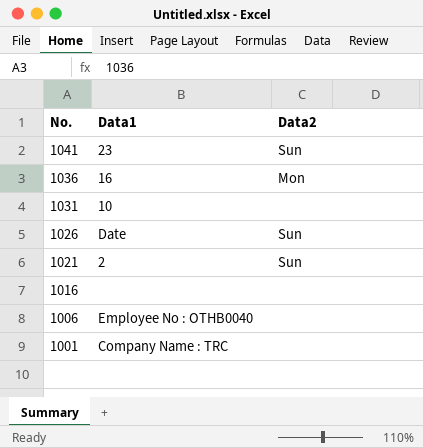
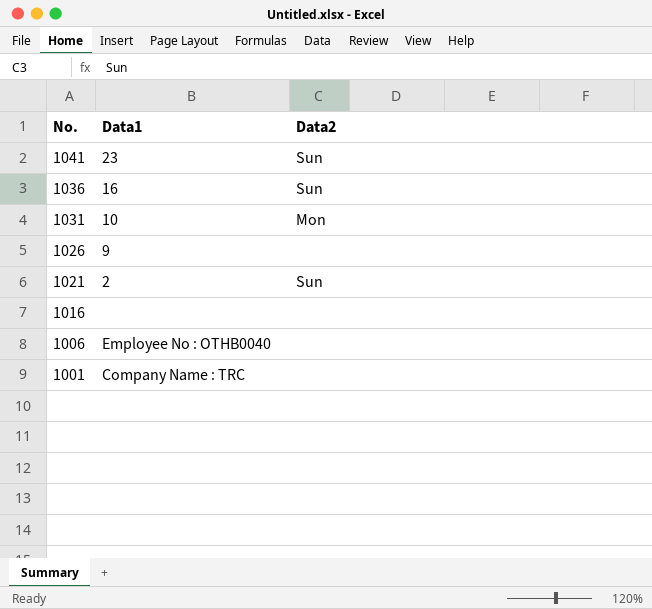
1036 | Data2: Mon -> Sun
1031 | Data2: none -> Mon
1026 | Data1: Date -> 9
1026 | Data2: Sun -> none

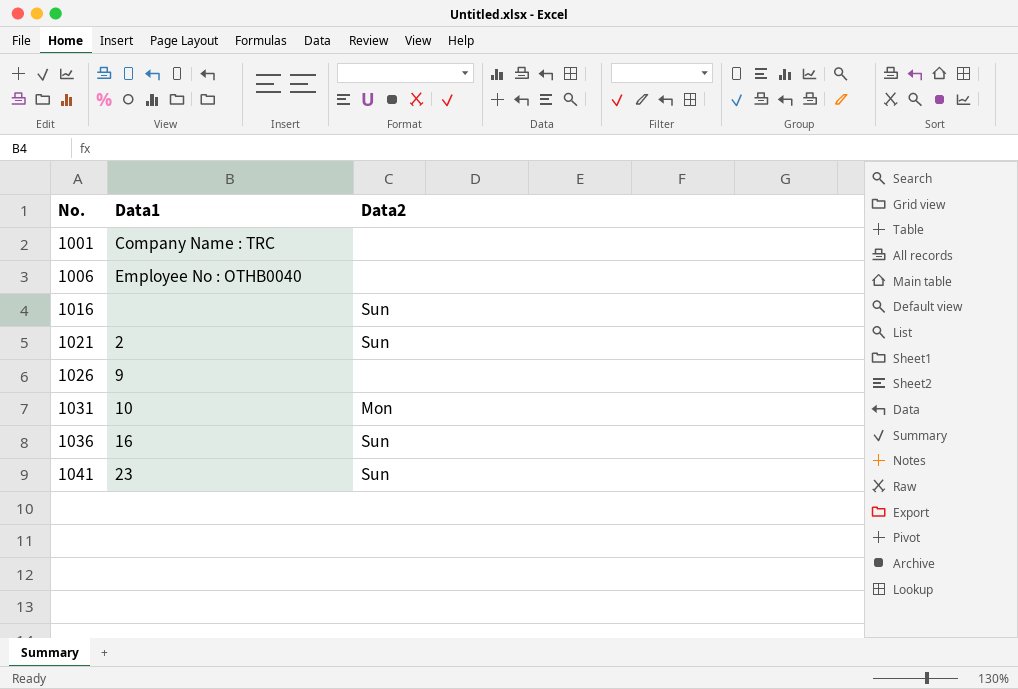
row order: No. descending -> No. ascending
1016 | Data2: none -> Sun

